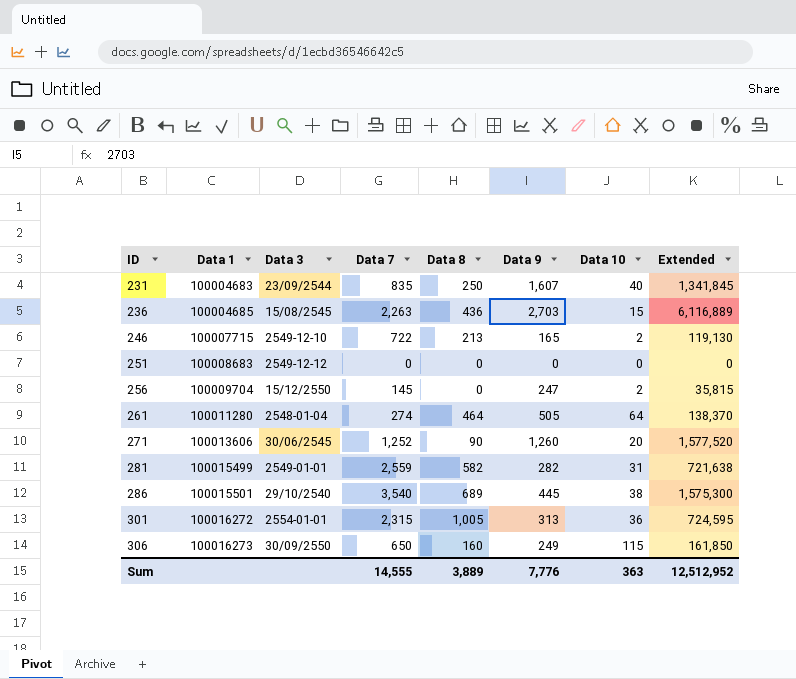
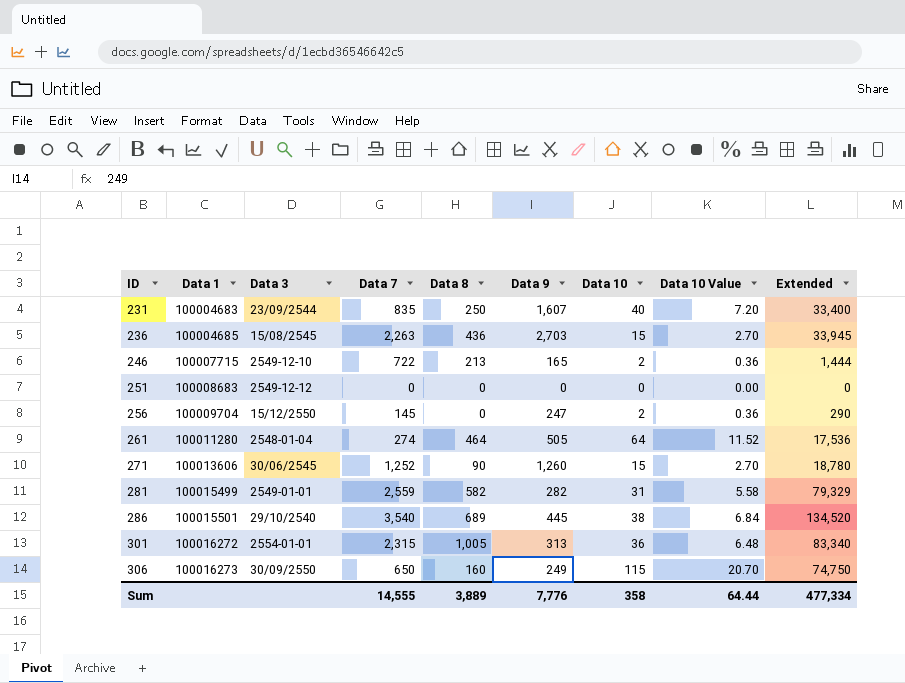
column Data 10 Value | formula: none -> [Data 10] * 0.18
column Extended | formula: [Data 7] * [Data 9] -> [Data 7] * [Data 10]
271 | Data 10: 20 -> 15
Sum | Data 10: 363 -> 358
Sum | Extended: 12,512,952 -> 477,334

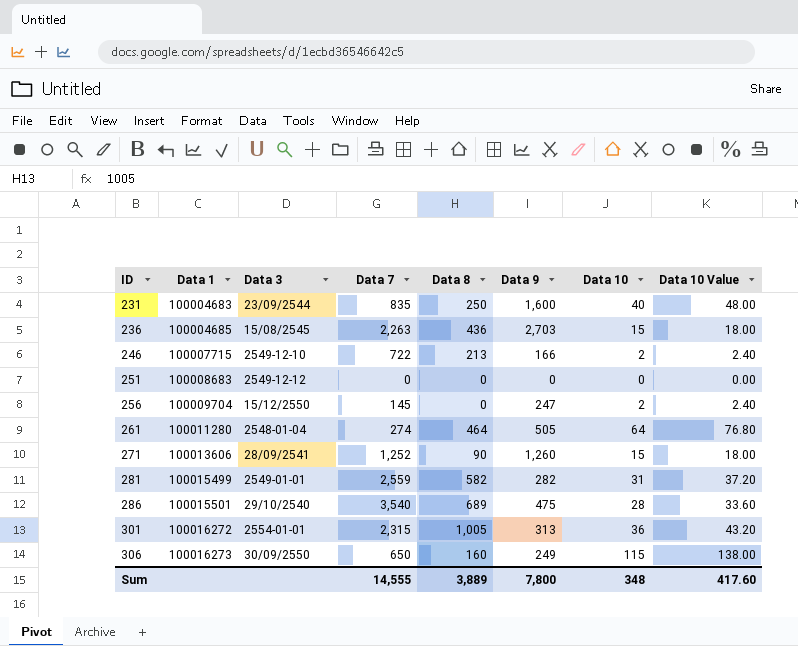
column Extended | formula: [Data 7] * [Data 10] -> none
column Data 10 Value | formula: [Data 10] * 0.18 -> [Data 10] * 1.2
231 | Data 9: 1,607 -> 1,600
246 | Data 9: 165 -> 166
271 | Data 3: 30/06/2545 -> 28/09/2541
286 | Data 9: 445 -> 475
286 | Data 10: 38 -> 28
Sum | Data 9: 7,776 -> 7,800
Sum | Data 10: 358 -> 348
Sum | Data 10 Value: 64.44 -> 417.60

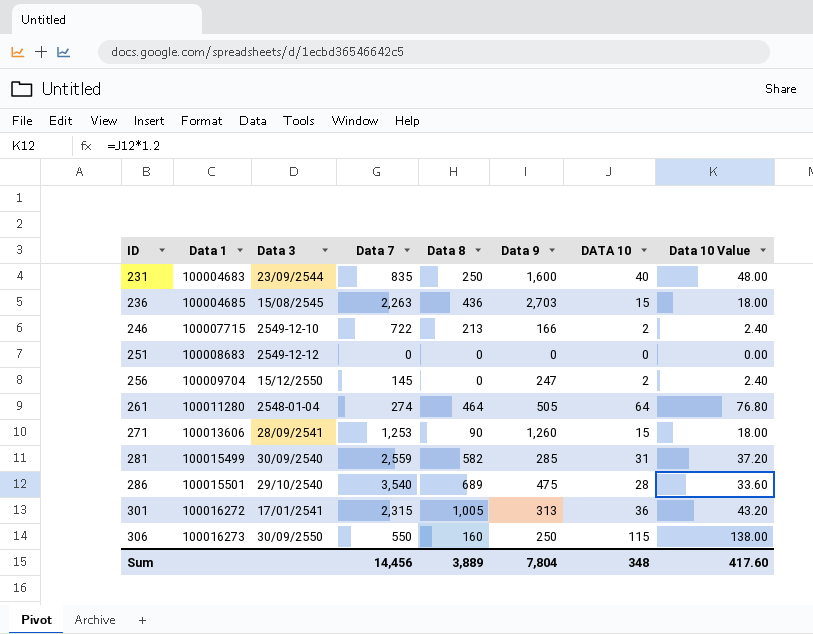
column name: Data 10 -> DATA 10
271 | Data 7: 1,252 -> 1,253
281 | Data 3: 2549-01-01 -> 30/09/2540
281 | Data 9: 282 -> 285
301 | Data 3: 2554-01-01 -> 17/01/2541
306 | Data 7: 650 -> 550
306 | Data 9: 249 -> 250
Sum | Data 7: 14,555 -> 14,456
Sum | Data 9: 7,800 -> 7,804

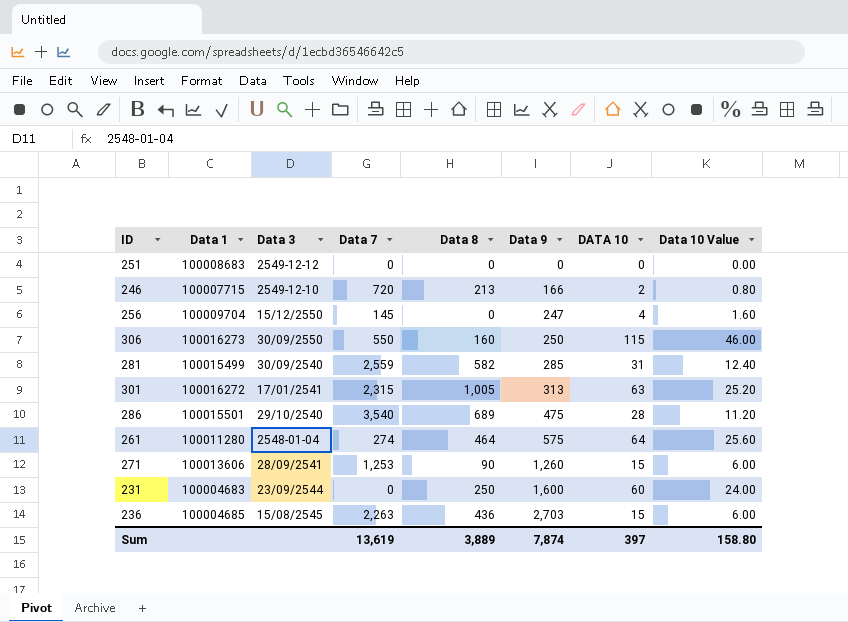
row order: ID ascending -> Data 9 ascending
column Data 10 Value | formula: [DATA 10] * 1.2 -> [DATA 10] * 0.4
246 | Data 7: 722 -> 720
256 | DATA 10: 2 -> 4
301 | DATA 10: 36 -> 63
261 | Data 9: 505 -> 575
231 | Data 7: 835 -> 0
231 | DATA 10: 40 -> 60
Sum | Data 7: 14,456 -> 13,619
Sum | Data 9: 7,804 -> 7,874
Sum | DATA 10: 348 -> 397
Sum | Data 10 Value: 417.60 -> 158.80

